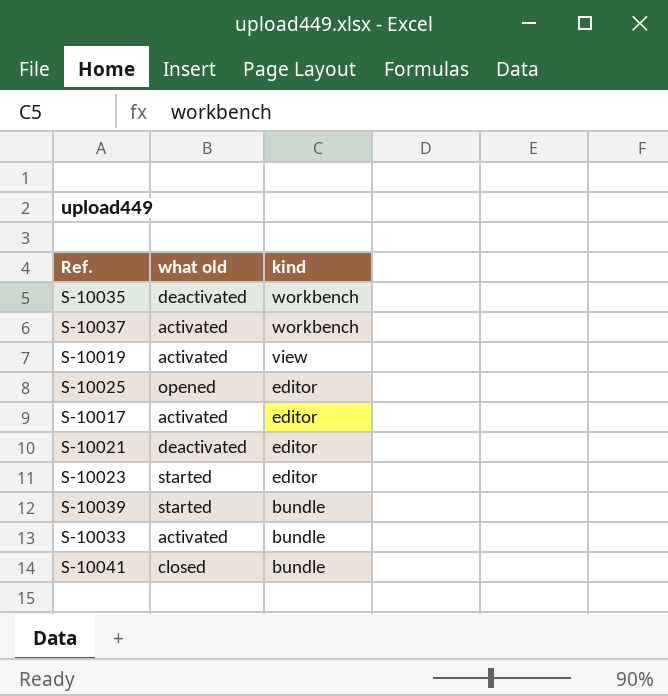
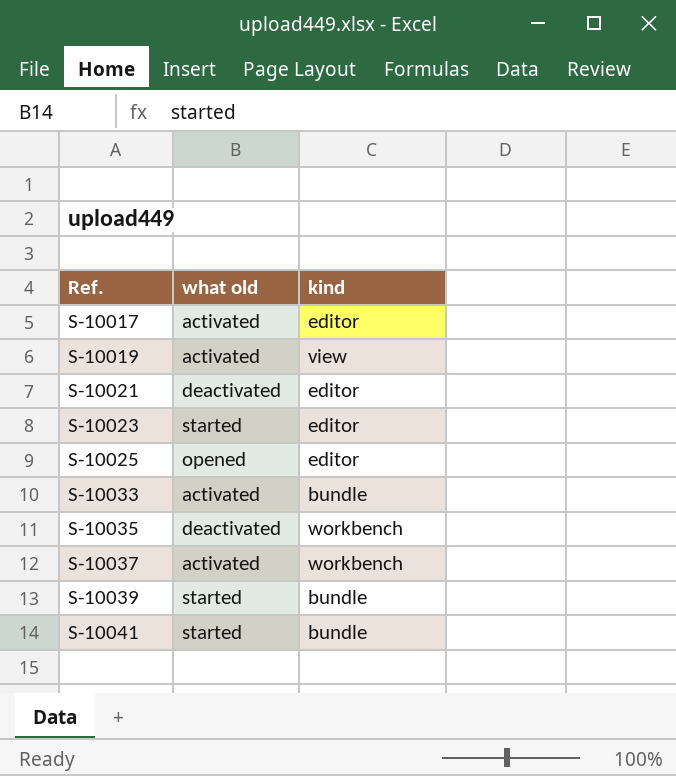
row order: kind descending -> Ref. ascending
S-10041 | what old: closed -> started

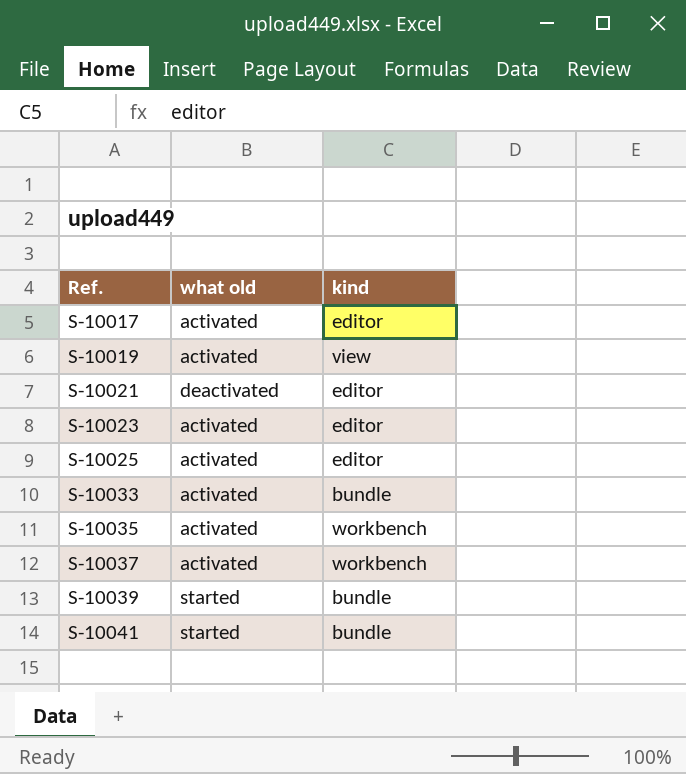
S-10023 | what old: started -> activated
S-10025 | what old: opened -> activated
S-10035 | what old: deactivated -> activated

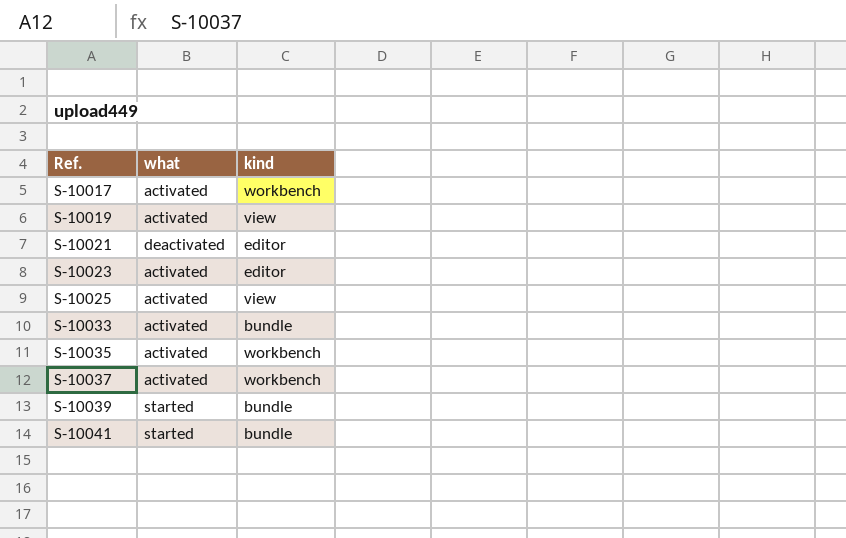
column name: what old -> what
S-10017 | kind: editor -> workbench
S-10025 | kind: editor -> view

